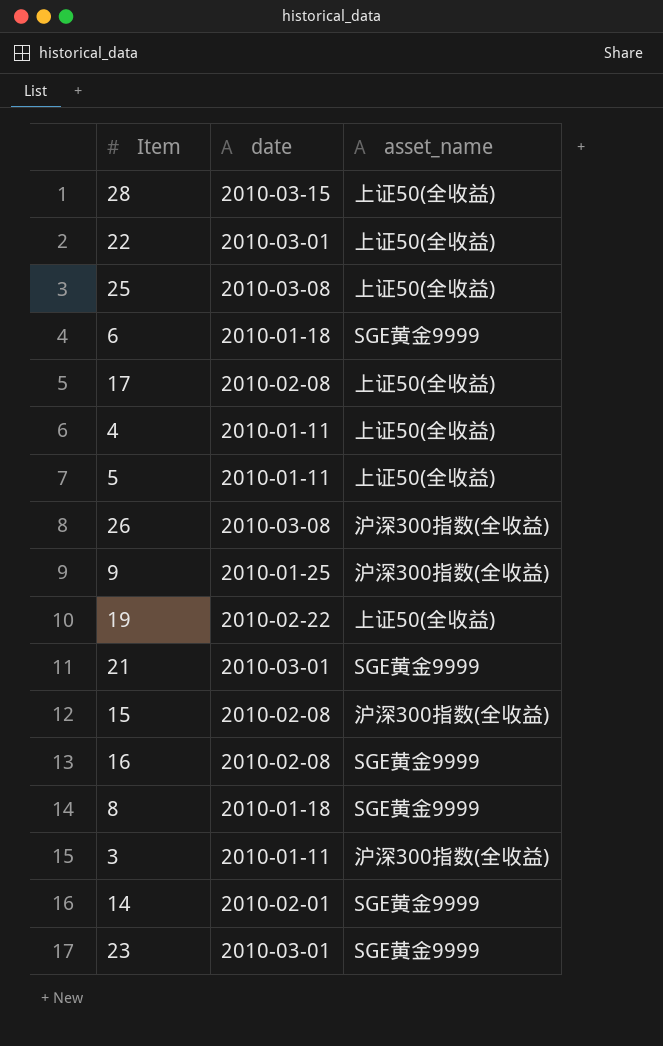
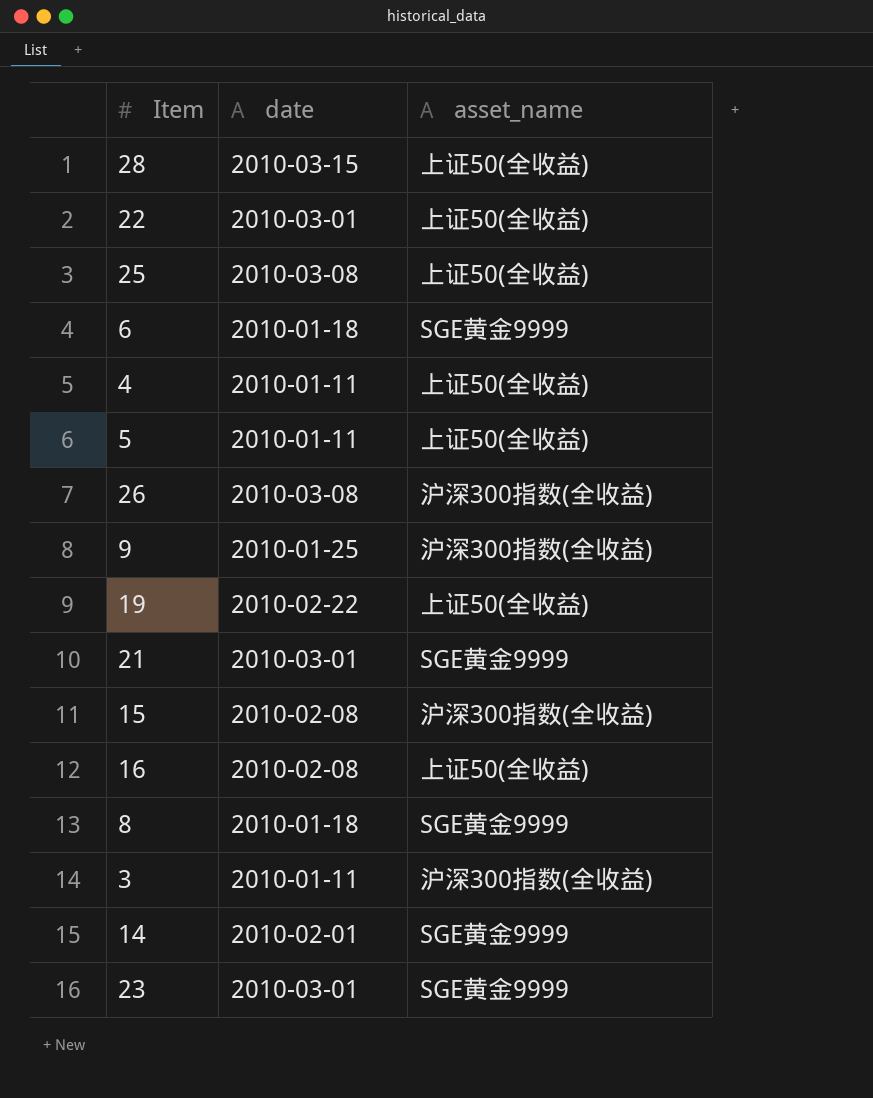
row 17: 2010-02-08 | 上证50(全收益) -> none
16 | asset_name: SGE黄金9999 -> 上证50(全收益)

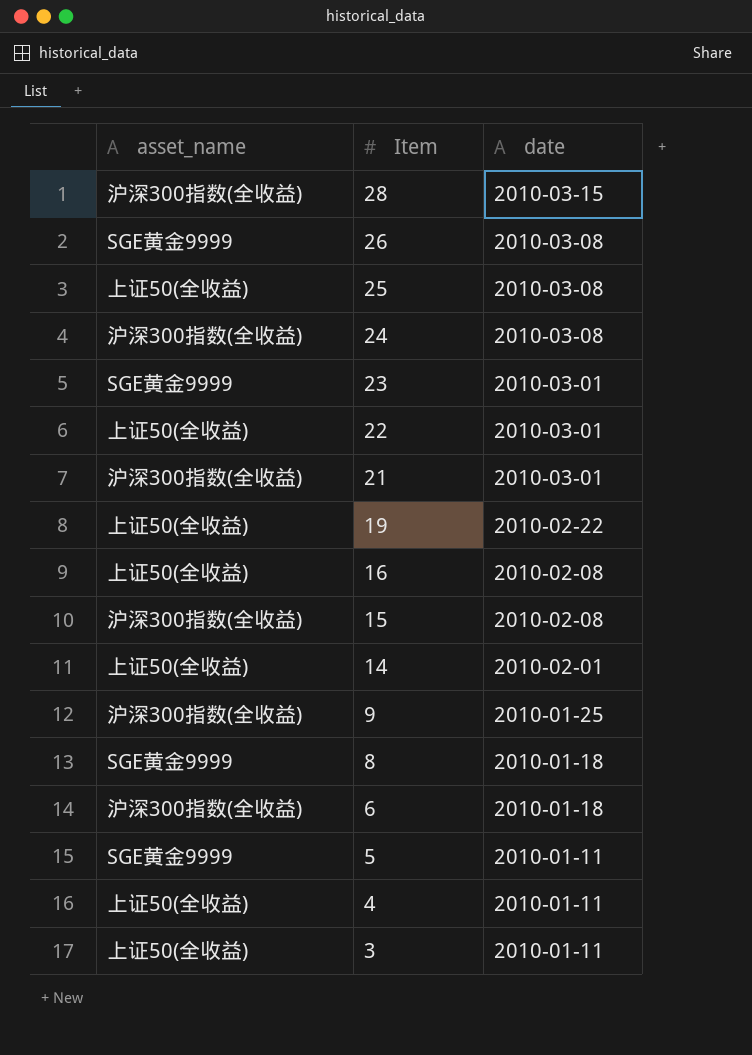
row order: none -> Item descending
column asset_name | position: 3 -> 1
28 | asset_name: 上证50(全收益) -> 沪深300指数(全收益)
26 | asset_name: 沪深300指数(全收益) -> SGE黄金9999
row 24: none -> 沪深300指数(全收益) | 2010-03-08
21 | asset_name: SGE黄金9999 -> 沪深300指数(全收益)
14 | asset_name: SGE黄金9999 -> 上证50(全收益)
6 | asset_name: SGE黄金9999 -> 沪深300指数(全收益)
5 | asset_name: 上证50(全收益) -> SGE黄金9999
3 | asset_name: 沪深300指数(全收益) -> 上证50(全收益)

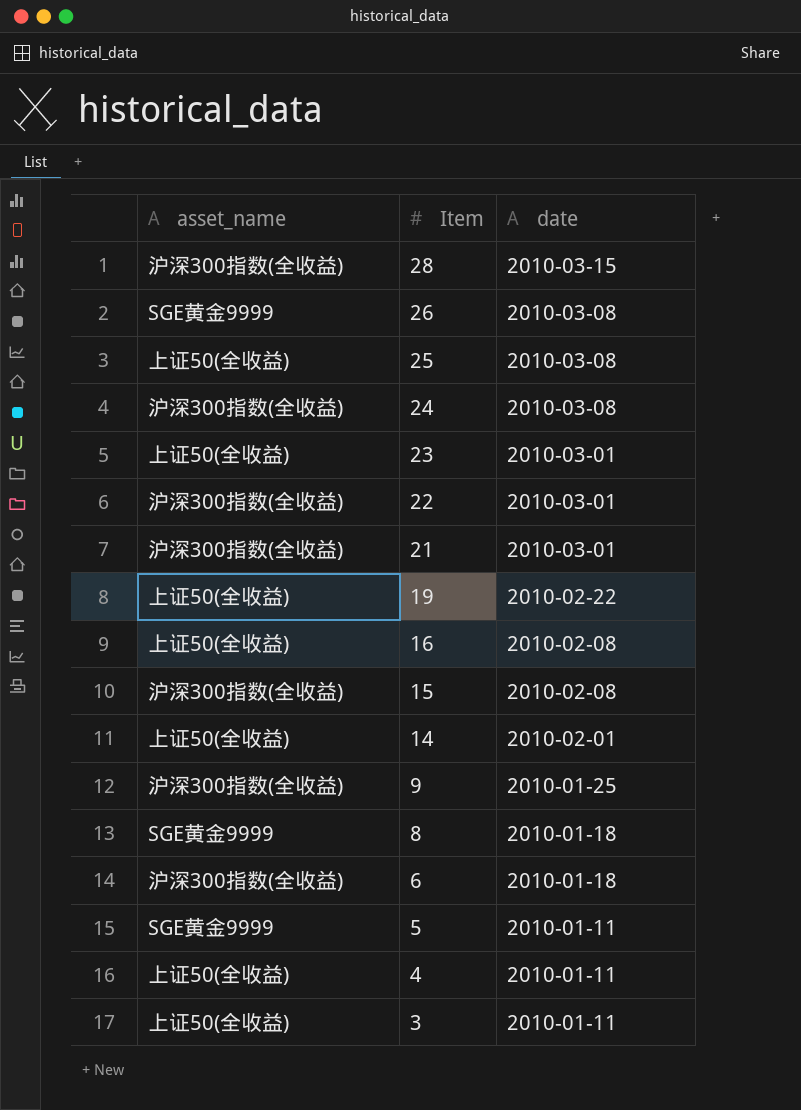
23 | asset_name: SGE黄金9999 -> 上证50(全收益)
22 | asset_name: 上证50(全收益) -> 沪深300指数(全收益)

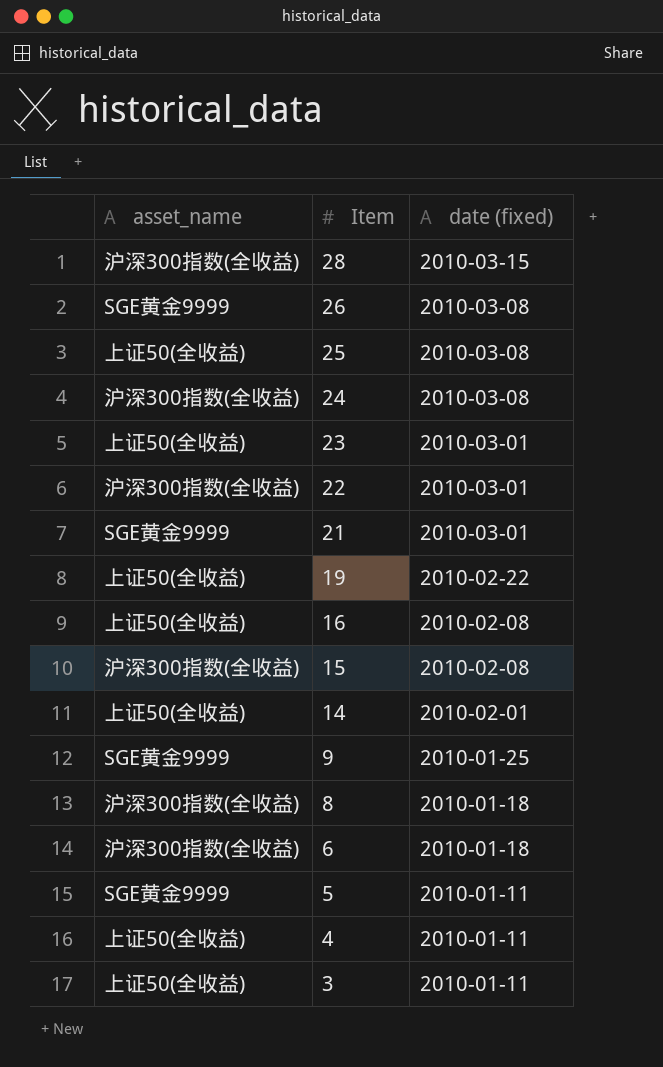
column name: date -> date (fixed)
21 | asset_name: 沪深300指数(全收益) -> SGE黄金9999
9 | asset_name: 沪深300指数(全收益) -> SGE黄金9999
8 | asset_name: SGE黄金9999 -> 沪深300指数(全收益)

